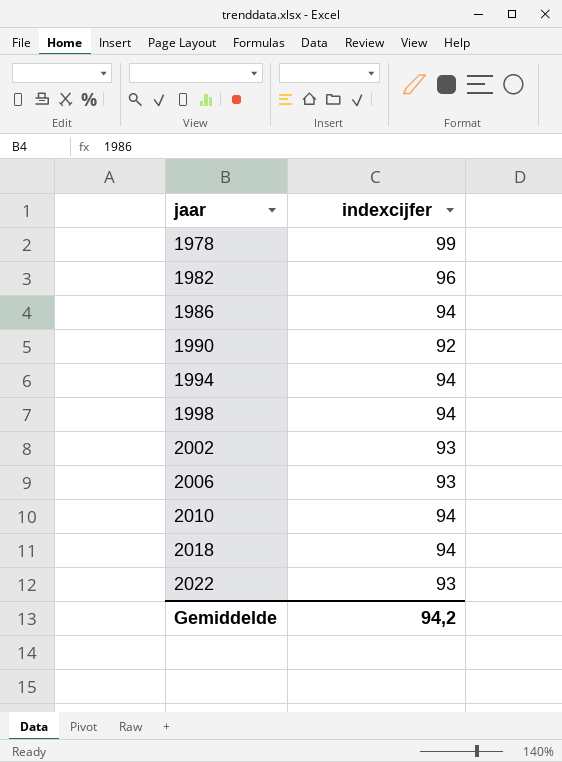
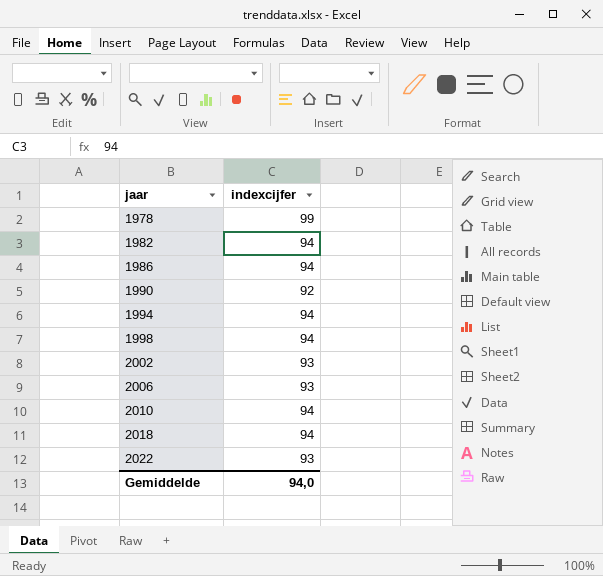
1982 | indexcijfer: 96 -> 94
Gemiddelde | indexcijfer: 94,2 -> 94,0

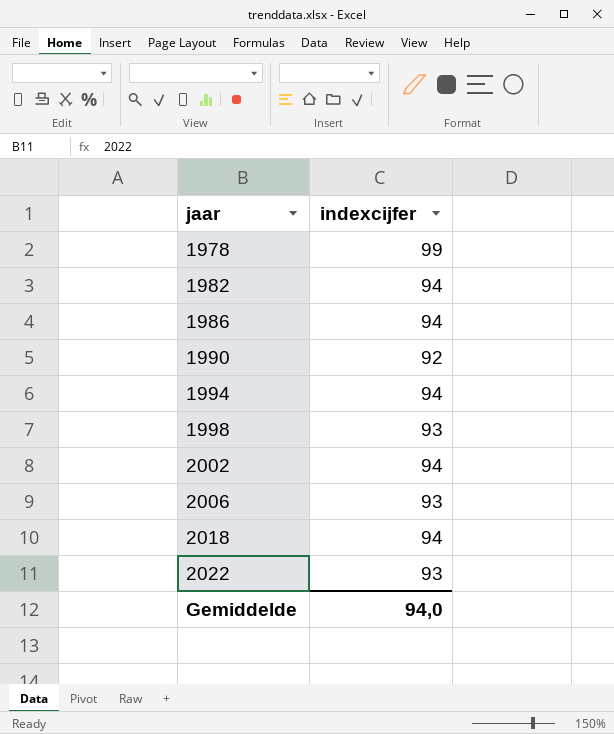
row 2010: 94 -> none
1998 | indexcijfer: 94 -> 93
2002 | indexcijfer: 93 -> 94

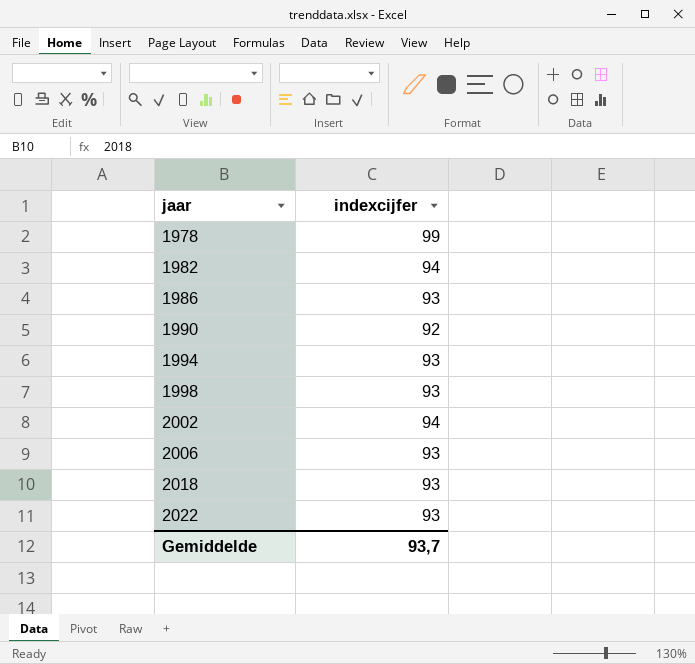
1986 | indexcijfer: 94 -> 93
1994 | indexcijfer: 94 -> 93
2018 | indexcijfer: 94 -> 93
Gemiddelde | indexcijfer: 94,0 -> 93,7

